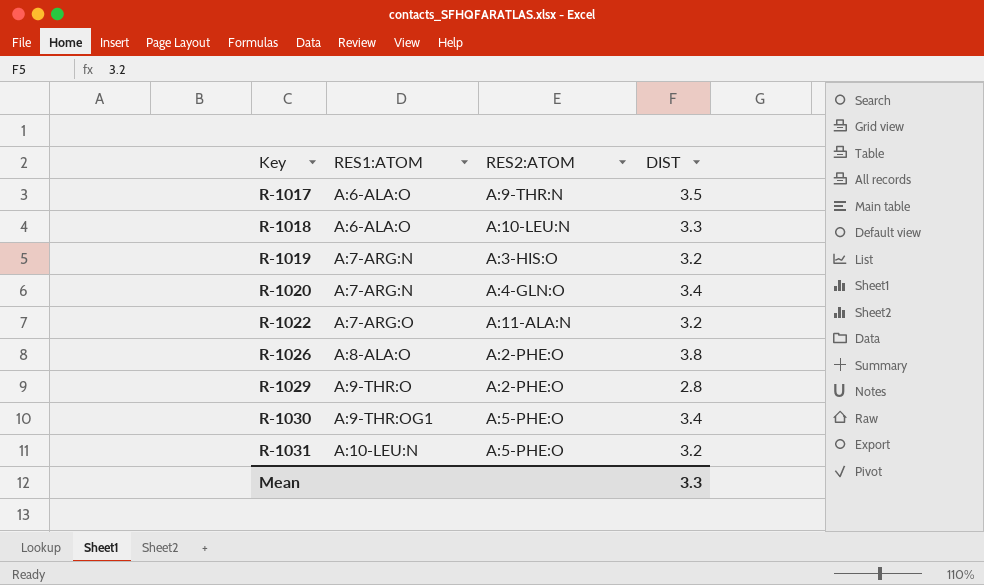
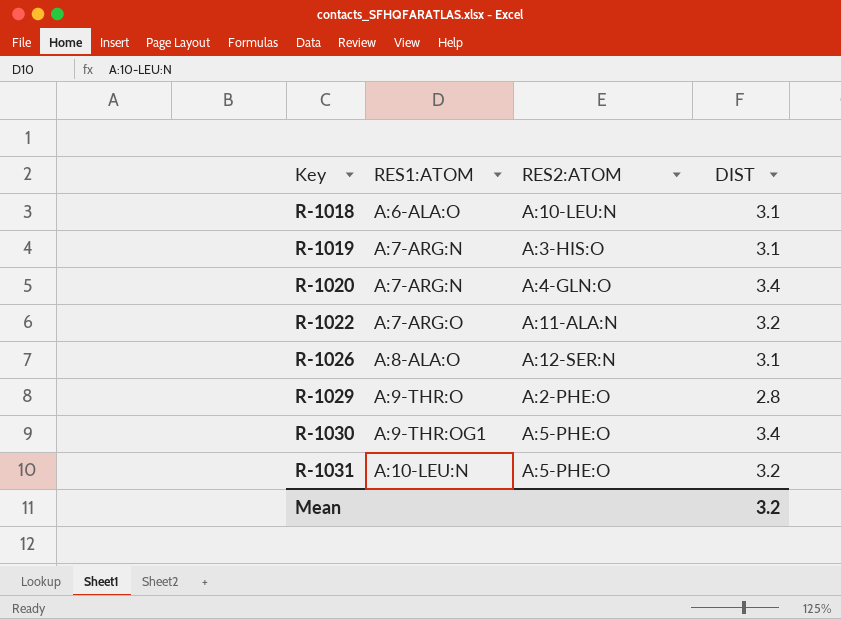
row R-1017: A:6-ALA:O | A:9-THR:N | 3.5 -> none
R-1018 | DIST: 3.3 -> 3.1
R-1019 | DIST: 3.2 -> 3.1
R-1026 | RES2:ATOM: A:2-PHE:O -> A:12-SER:N
R-1026 | DIST: 3.8 -> 3.1
Mean | DIST: 3.3 -> 3.2

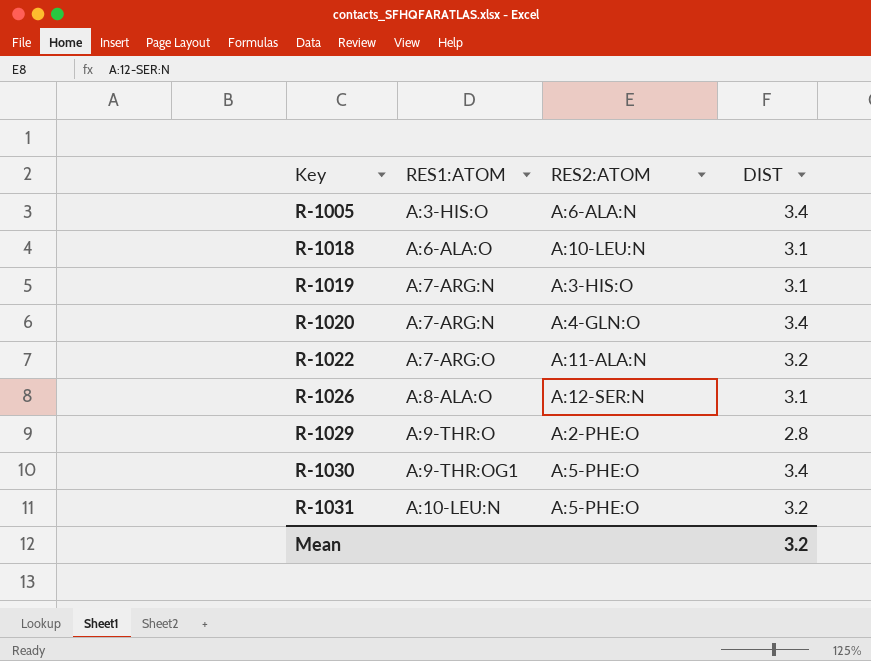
row R-1005: none -> A:3-HIS:O | A:6-ALA:N | 3.4

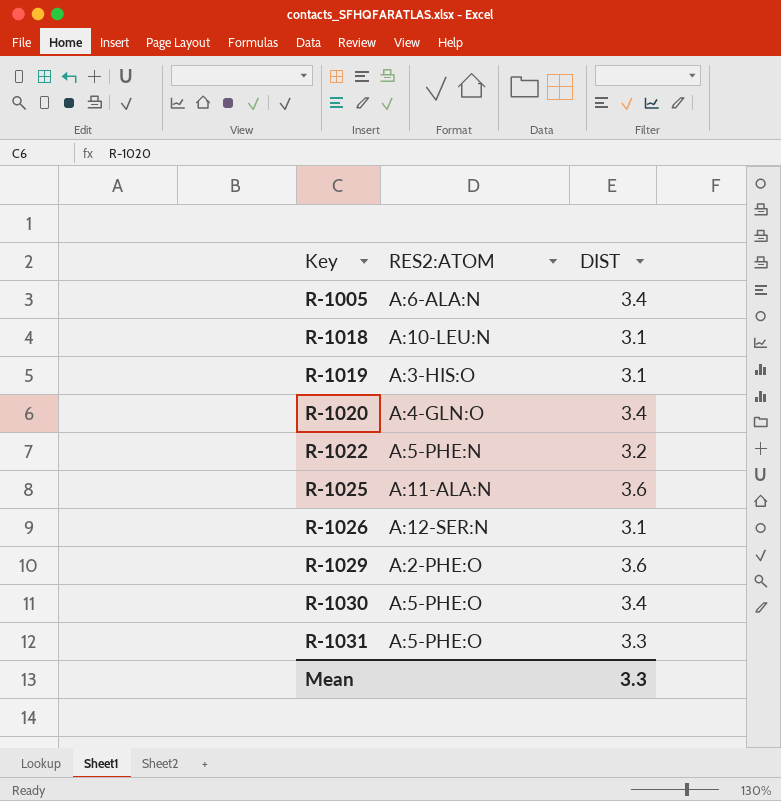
column RES1:ATOM | position: 2 -> none
R-1022 | RES2:ATOM: A:11-ALA:N -> A:5-PHE:N
row R-1025: none -> A:11-ALA:N | 3.6
R-1029 | DIST: 2.8 -> 3.6
R-1031 | DIST: 3.2 -> 3.3
Mean | DIST: 3.2 -> 3.3

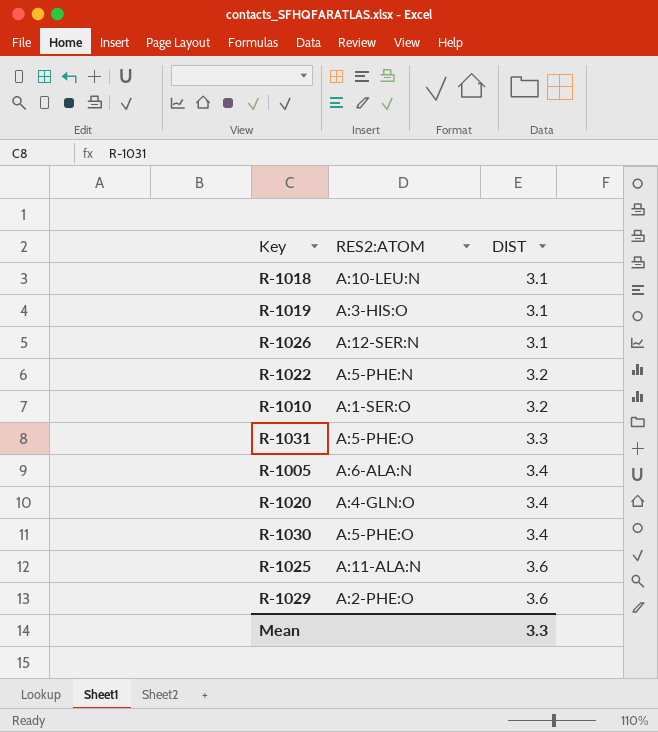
row order: Key ascending -> DIST ascending
row R-1010: none -> A:1-SER:O | 3.2

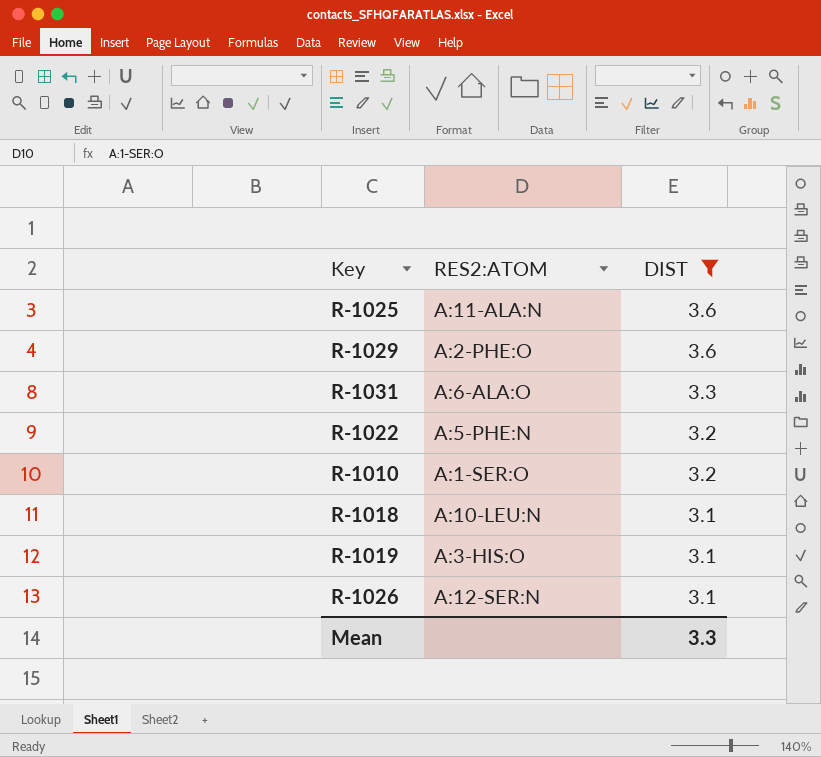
filter: none -> DIST != 3.4
row order: DIST ascending -> DIST descending
R-1031 | RES2:ATOM: A:5-PHE:O -> A:6-ALA:O

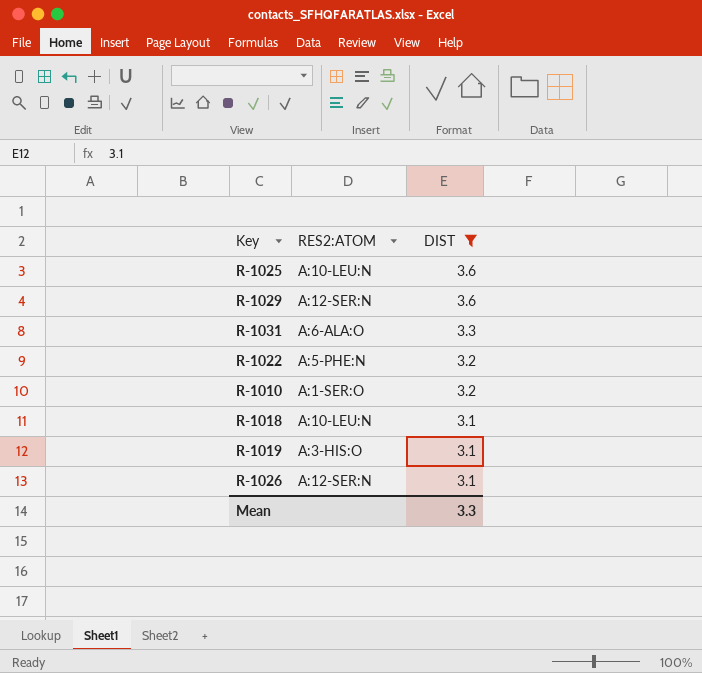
R-1025 | RES2:ATOM: A:11-ALA:N -> A:10-LEU:N
R-1029 | RES2:ATOM: A:2-PHE:O -> A:12-SER:N

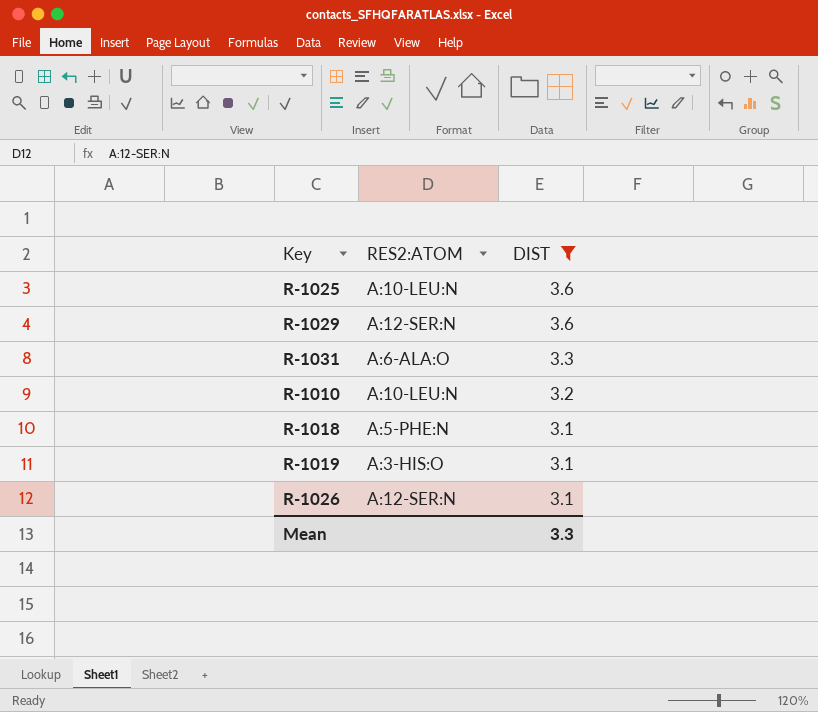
row R-1022: A:5-PHE:N | 3.2 -> none
R-1010 | RES2:ATOM: A:1-SER:O -> A:10-LEU:N
R-1018 | RES2:ATOM: A:10-LEU:N -> A:5-PHE:N

